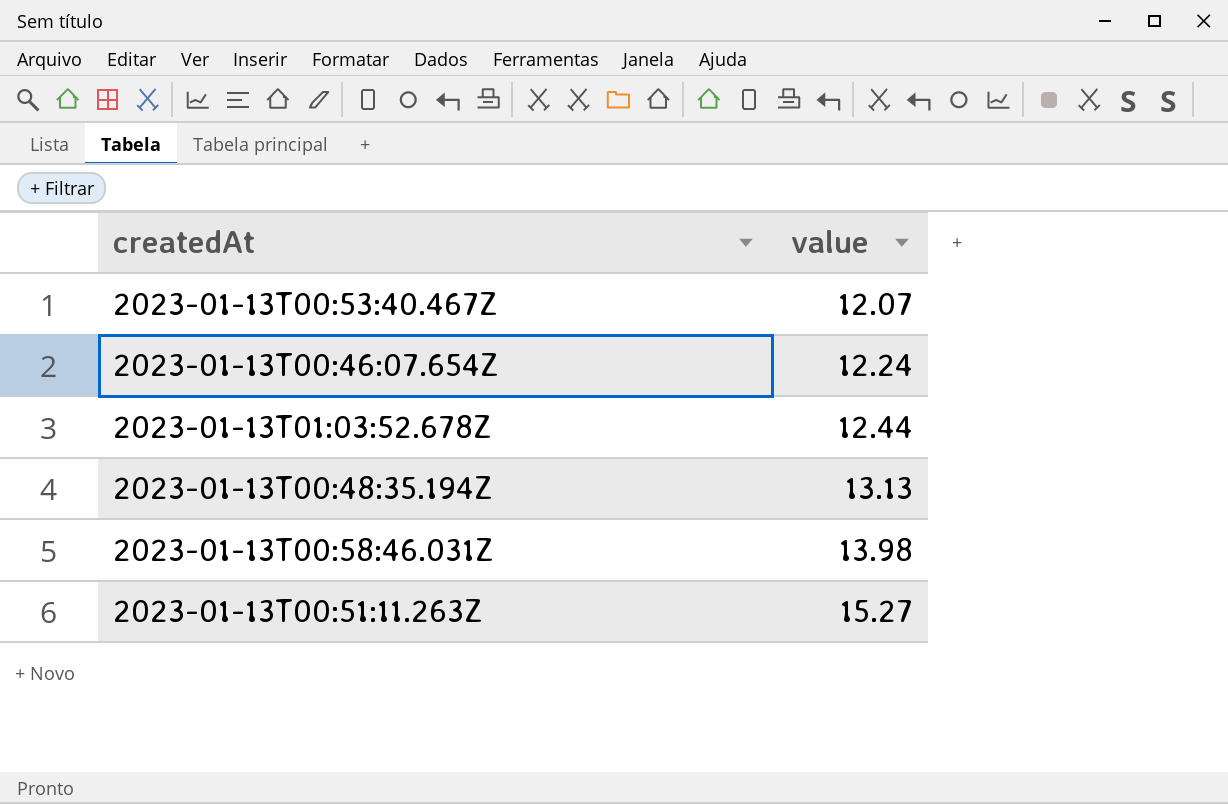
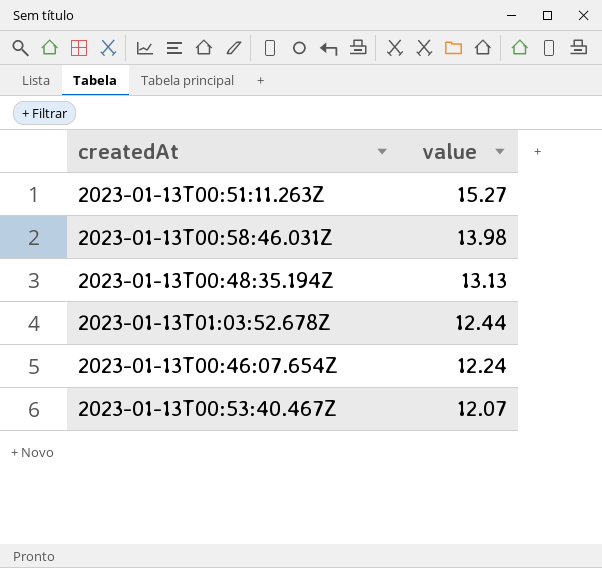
row order: value ascending -> value descending

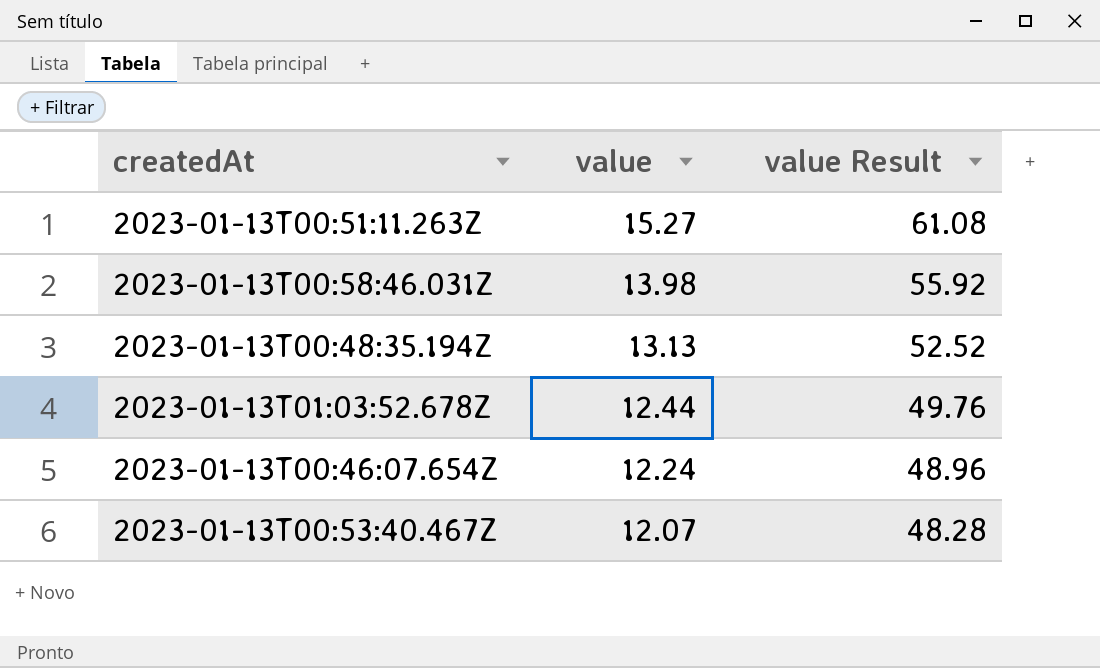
column value Result | formula: none -> [value] * 4

